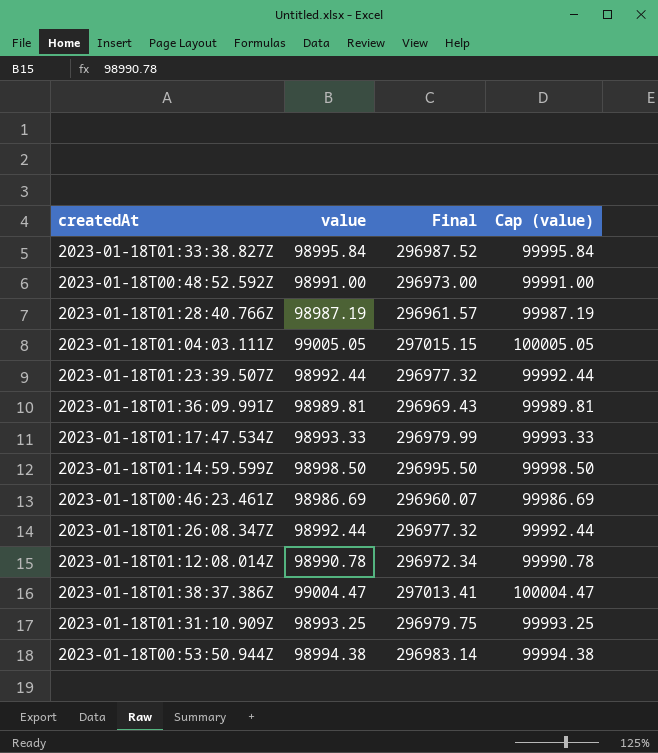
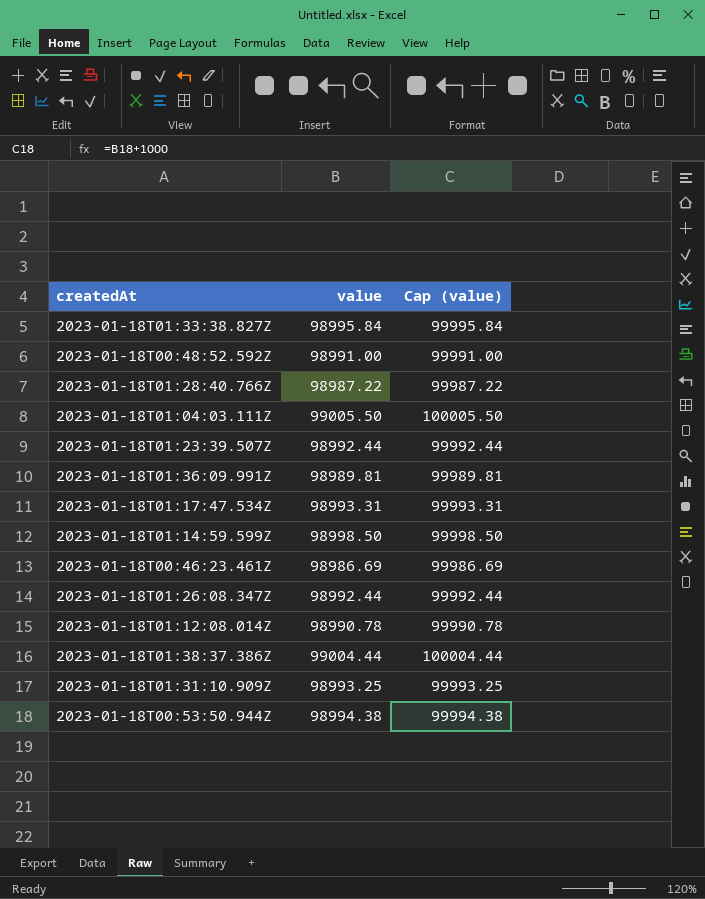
column Final | formula: [value] * 3 -> none
2023-01-18T01:28:40.766Z | value: 98987.19 -> 98987.22
2023-01-18T01:28:40.766Z | Cap (value): 99987.19 -> 99987.22
2023-01-18T01:04:03.111Z | value: 99005.05 -> 99005.50
2023-01-18T01:04:03.111Z | Cap (value): 100005.05 -> 100005.50
2023-01-18T01:17:47.534Z | value: 98993.33 -> 98993.31
2023-01-18T01:17:47.534Z | Cap (value): 99993.33 -> 99993.31
2023-01-18T01:38:37.386Z | value: 99004.47 -> 99004.44
2023-01-18T01:38:37.386Z | Cap (value): 100004.47 -> 100004.44

